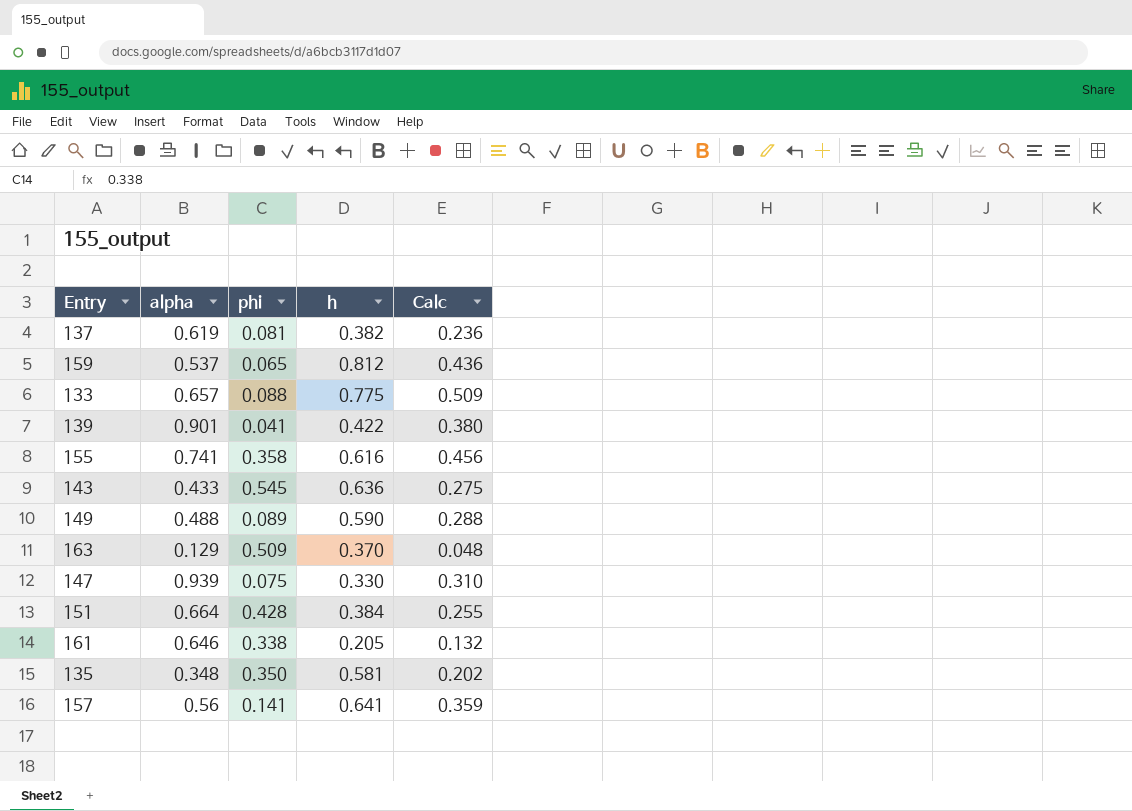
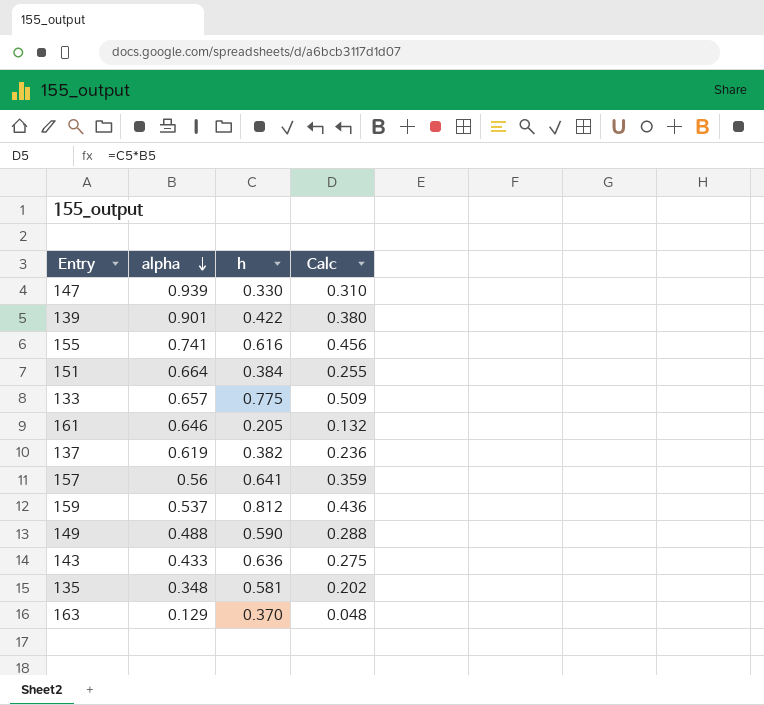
row order: none -> alpha descending
column phi | position: 3 -> none

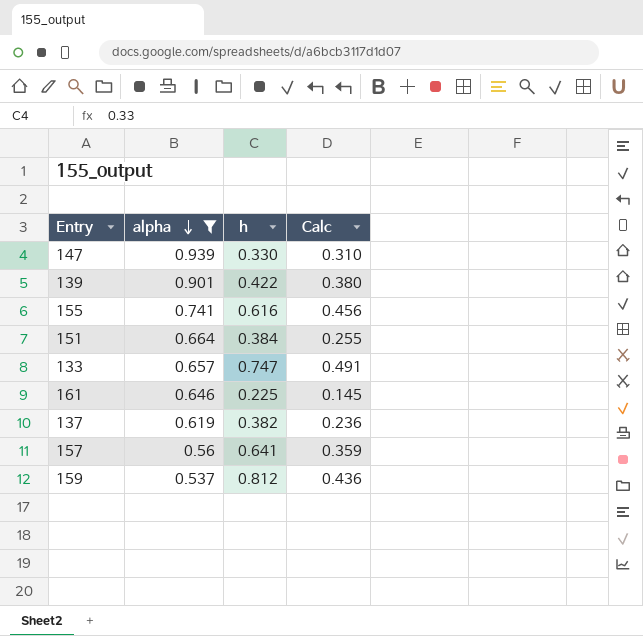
filter: none -> alpha >= 0.537
133 | h: 0.775 -> 0.747
133 | Calc: 0.509 -> 0.491
161 | h: 0.205 -> 0.225
161 | Calc: 0.132 -> 0.145

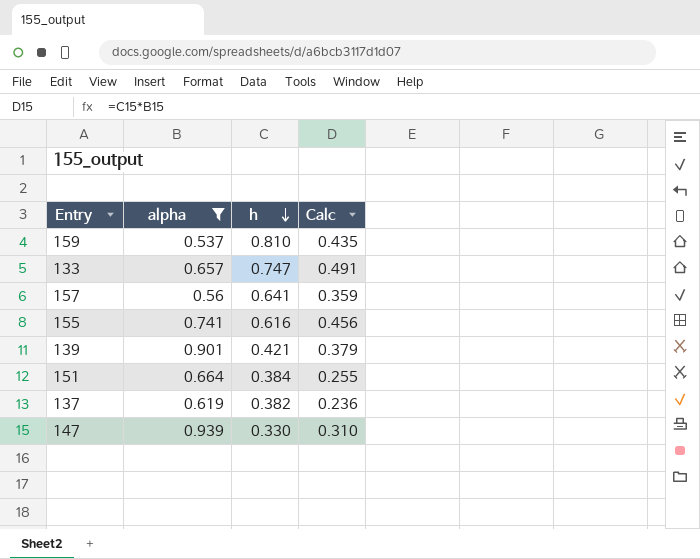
row order: alpha descending -> h descending
row 161: 0.646 | 0.225 | 0.145 -> none
159 | h: 0.812 -> 0.810
159 | Calc: 0.436 -> 0.435
139 | h: 0.422 -> 0.421
139 | Calc: 0.380 -> 0.379

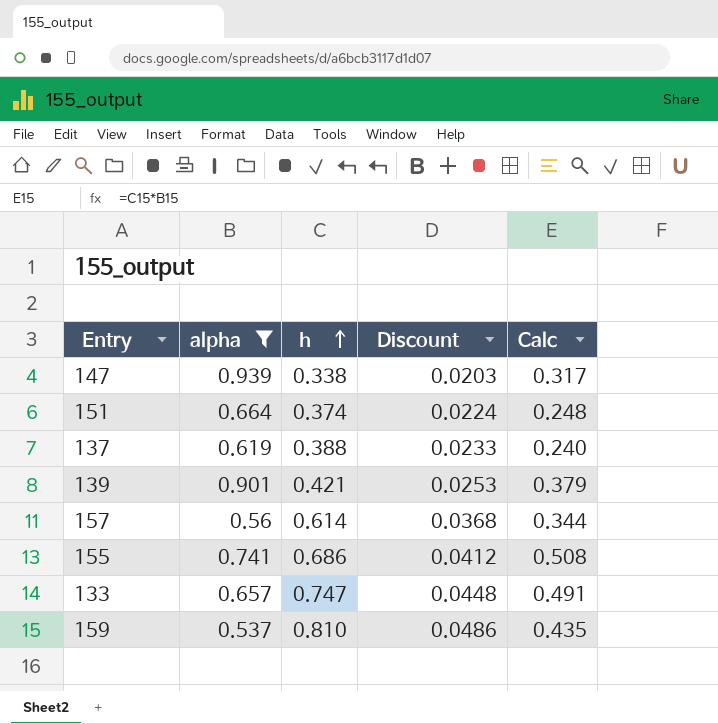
row order: h descending -> h ascending
column Discount | formula: none -> [h] * 0.06
147 | h: 0.330 -> 0.338
147 | Calc: 0.310 -> 0.317
151 | h: 0.384 -> 0.374
151 | Calc: 0.255 -> 0.248
137 | h: 0.382 -> 0.388
137 | Calc: 0.236 -> 0.240
157 | h: 0.641 -> 0.614
157 | Calc: 0.359 -> 0.344
155 | h: 0.616 -> 0.686
155 | Calc: 0.456 -> 0.508

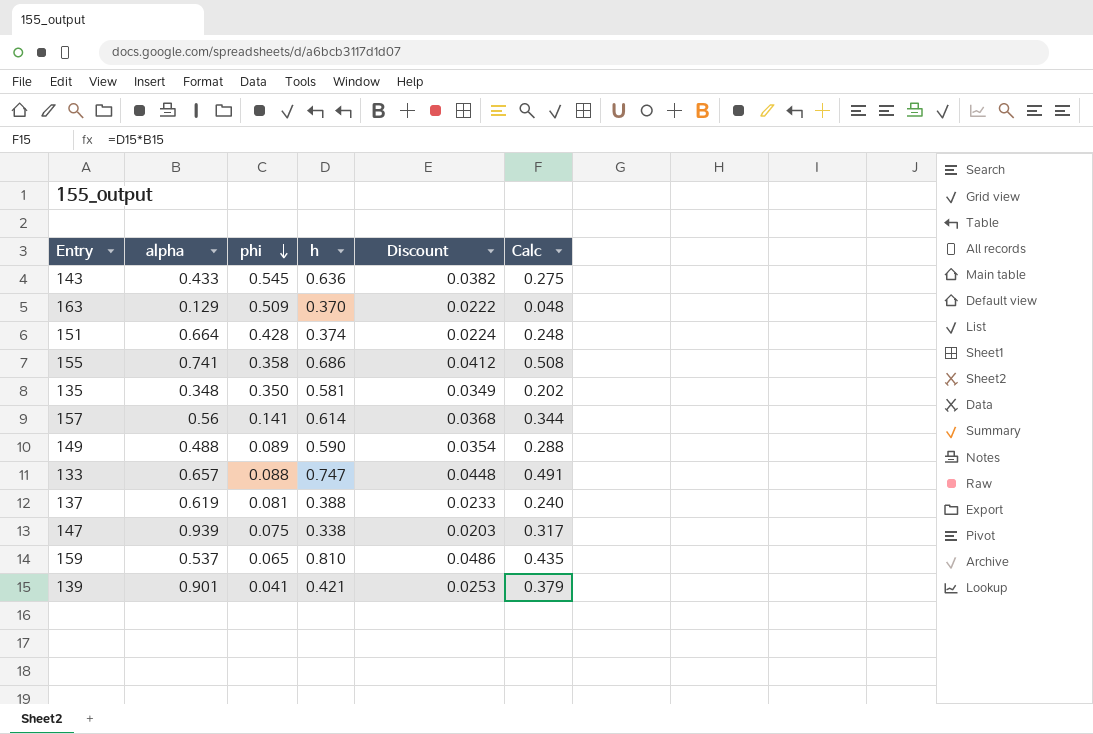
filter: alpha >= 0.537 -> none
row order: h ascending -> phi descending
column phi | position: none -> 3

